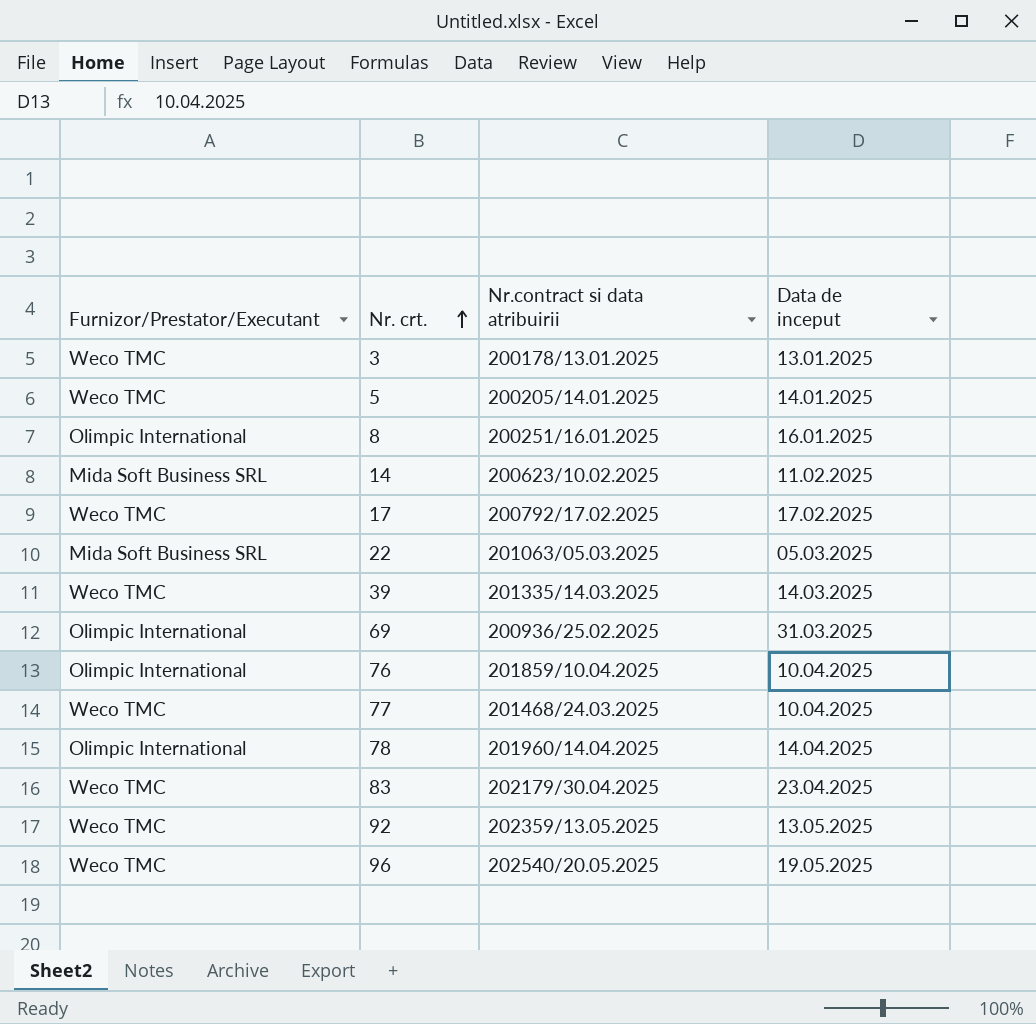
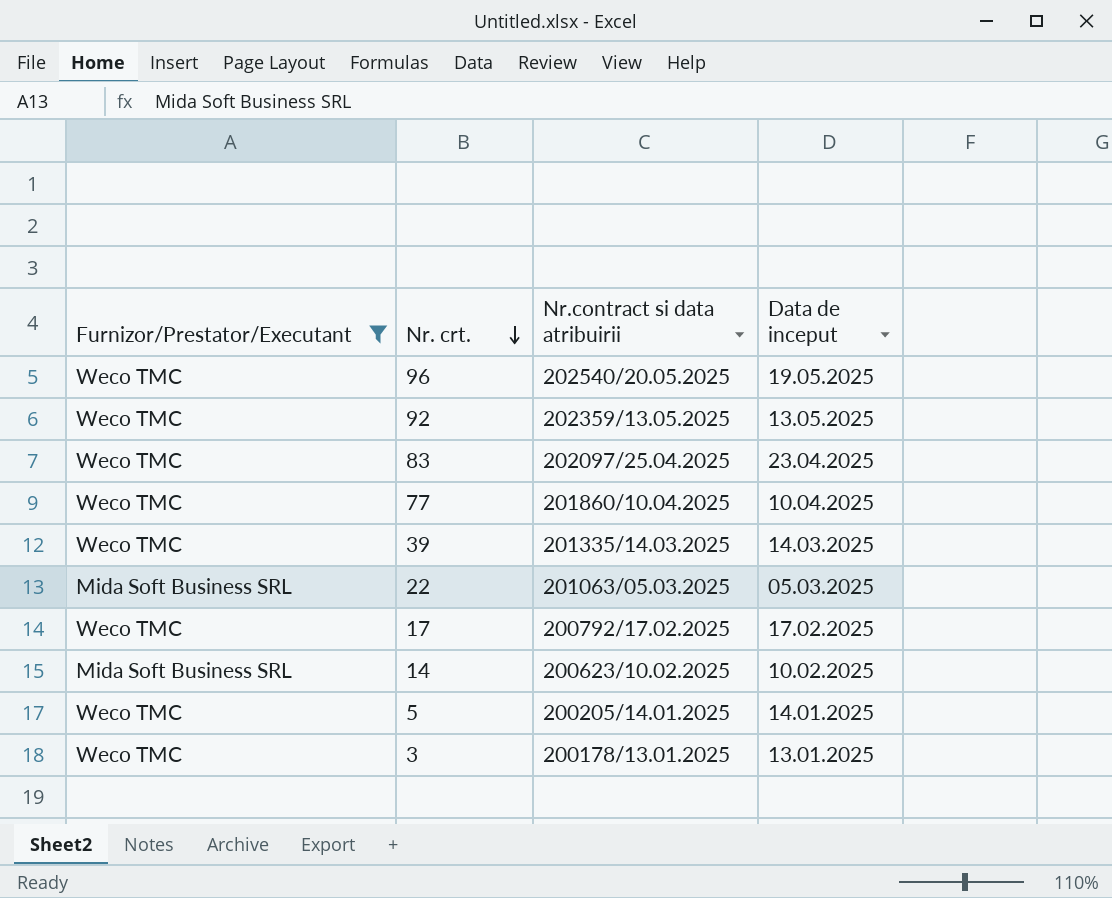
filter: none -> Furnizor/Prestator/Executant != Olimpic International
row order: Nr. crt. ascending -> Nr. crt. descending
83 | Nr.contract si data atribuirii: 202179/30.04.2025 -> 202097/25.04.2025
77 | Nr.contract si data atribuirii: 201468/24.03.2025 -> 201860/10.04.2025
14 | Data de inceput: 11.02.2025 -> 10.02.2025

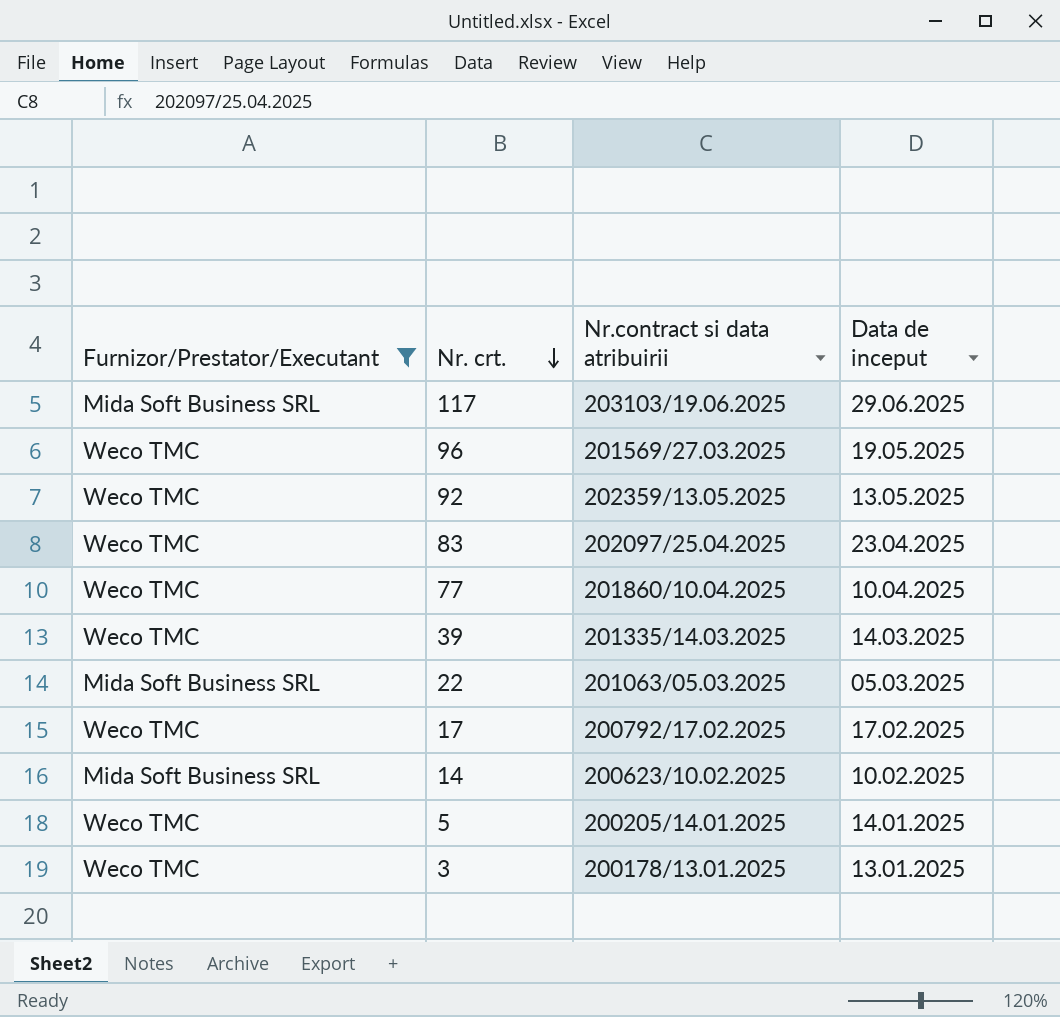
row 117: none -> Mida Soft Business SRL | 203103/19.06.2025 | 29.06.2025
96 | Nr.contract si data atribuirii: 202540/20.05.2025 -> 201569/27.03.2025

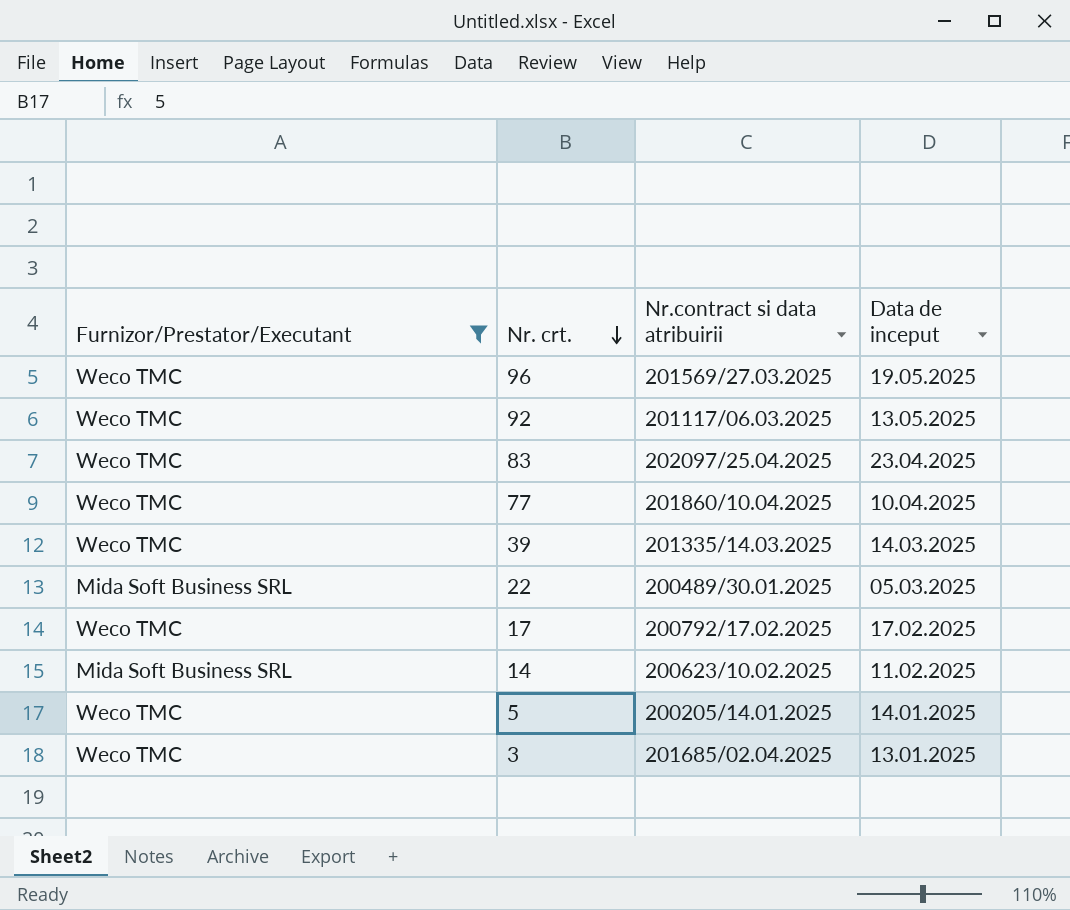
row 117: Mida Soft Business SRL | 203103/19.06.2025 | 29.06.2025 -> none
92 | Nr.contract si data atribuirii: 202359/13.05.2025 -> 201117/06.03.2025
22 | Nr.contract si data atribuirii: 201063/05.03.2025 -> 200489/30.01.2025
14 | Data de inceput: 10.02.2025 -> 11.02.2025
3 | Nr.contract si data atribuirii: 200178/13.01.2025 -> 201685/02.04.2025

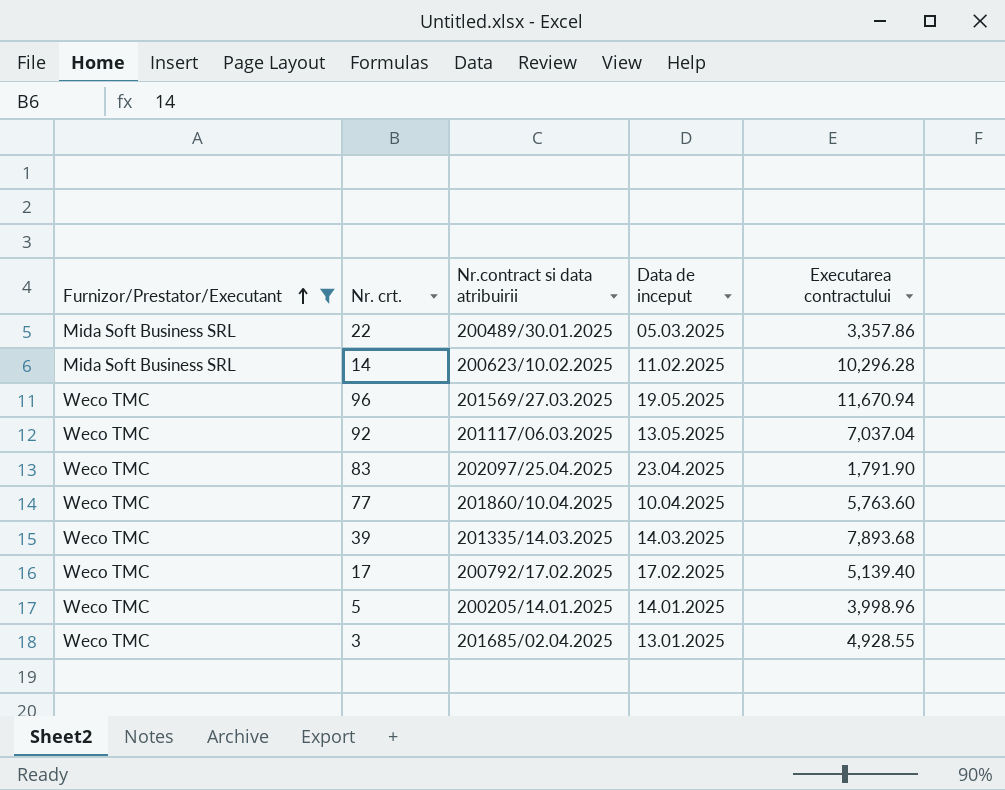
row order: Nr. crt. descending -> Furnizor/Prestator/Executant ascending
column Executarea contractului | position: none -> 5

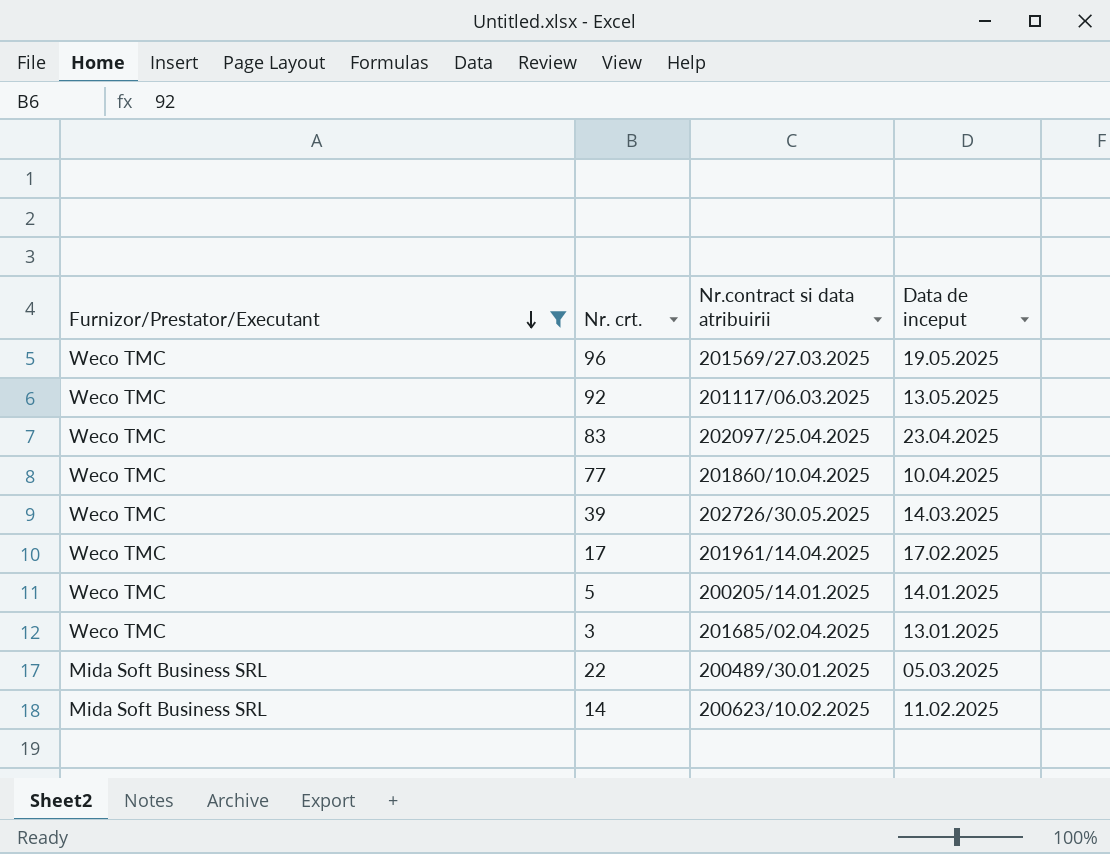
row order: Furnizor/Prestator/Executant ascending -> Furnizor/Prestator/Executant descending
column Executarea contractului | position: 5 -> none
39 | Nr.contract si data atribuirii: 201335/14.03.2025 -> 202726/30.05.2025
17 | Nr.contract si data atribuirii: 200792/17.02.2025 -> 201961/14.04.2025

